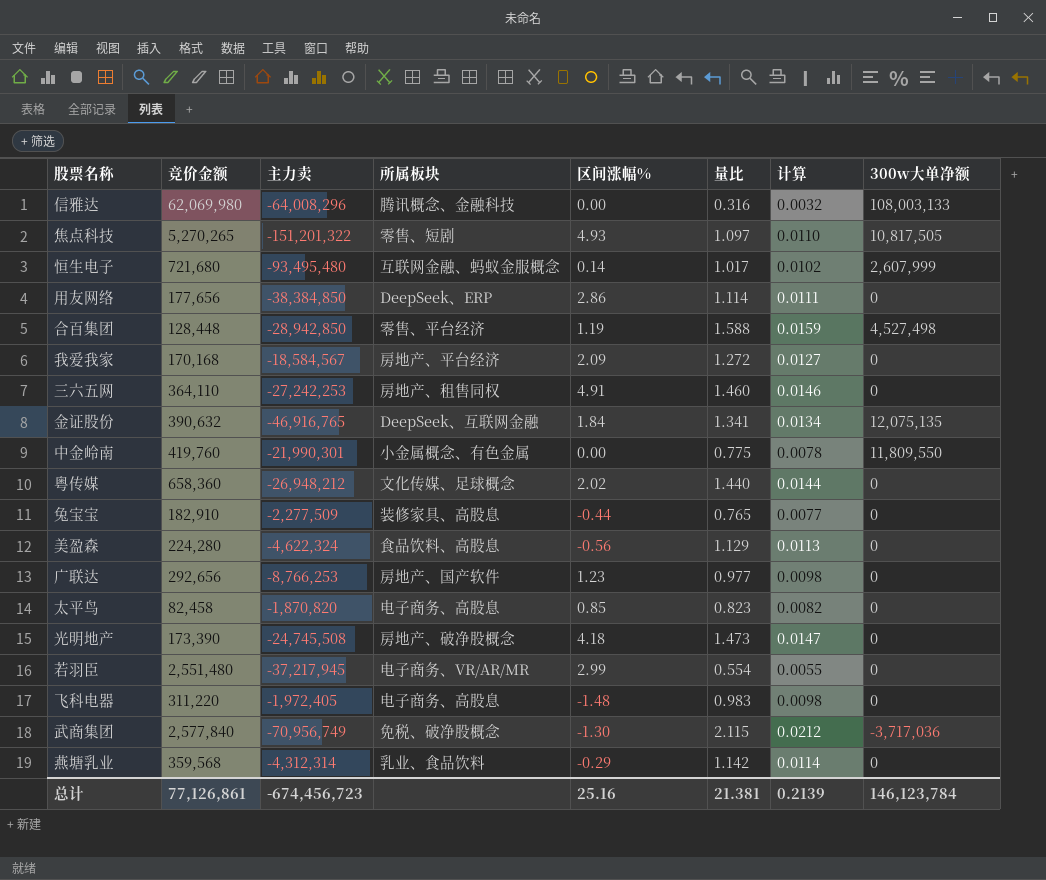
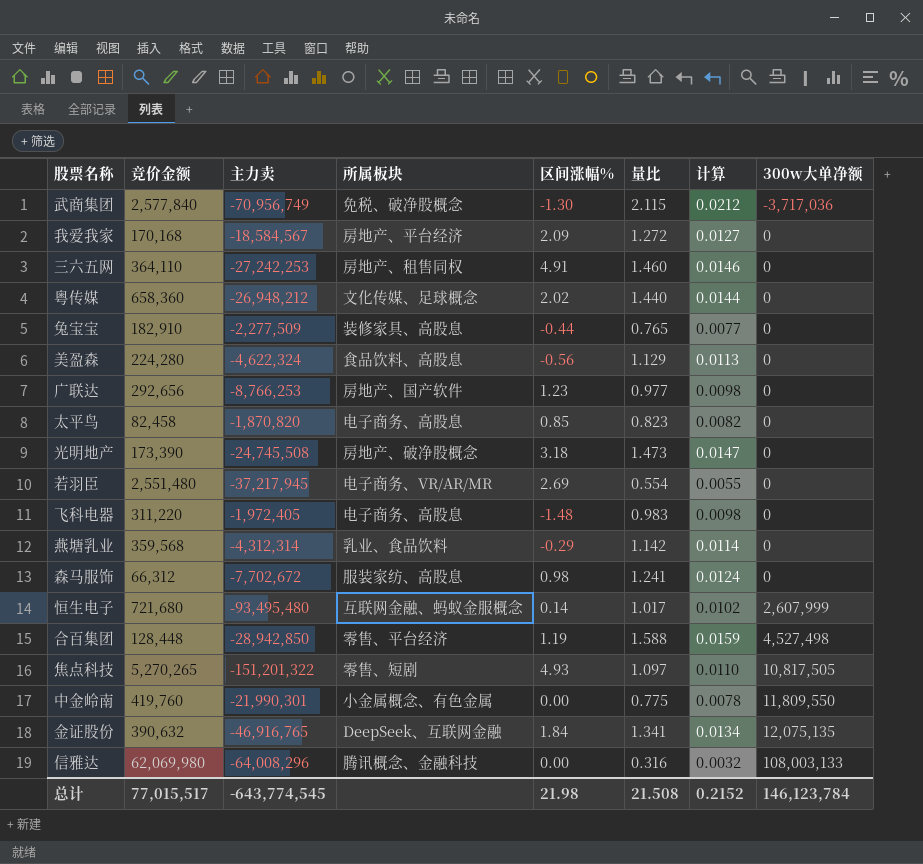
row order: none -> 300w大单净额 ascending
row 用友网络: 177,656 | -38,384,850 | DeepSeek、ERP | 2.86 | 1.114 | 0.0111 | 0 -> none
光明地产 | 区间涨幅%: 4.18 -> 3.18
若羽臣 | 区间涨幅%: 2.99 -> 2.69
row 森马服饰: none -> 66,312 | -7,702,672 | 服装家纺、高股息 | 0.98 | 1.241 | 0.0124 | 0
总计 | 竞价金额: 77,126,861 -> 77,015,517
总计 | 主力卖: -674,456,723 -> -643,774,545
总计 | 区间涨幅%: 25.16 -> 21.98
总计 | 量比: 21.381 -> 21.508
总计 | 计算: 0.2139 -> 0.2152

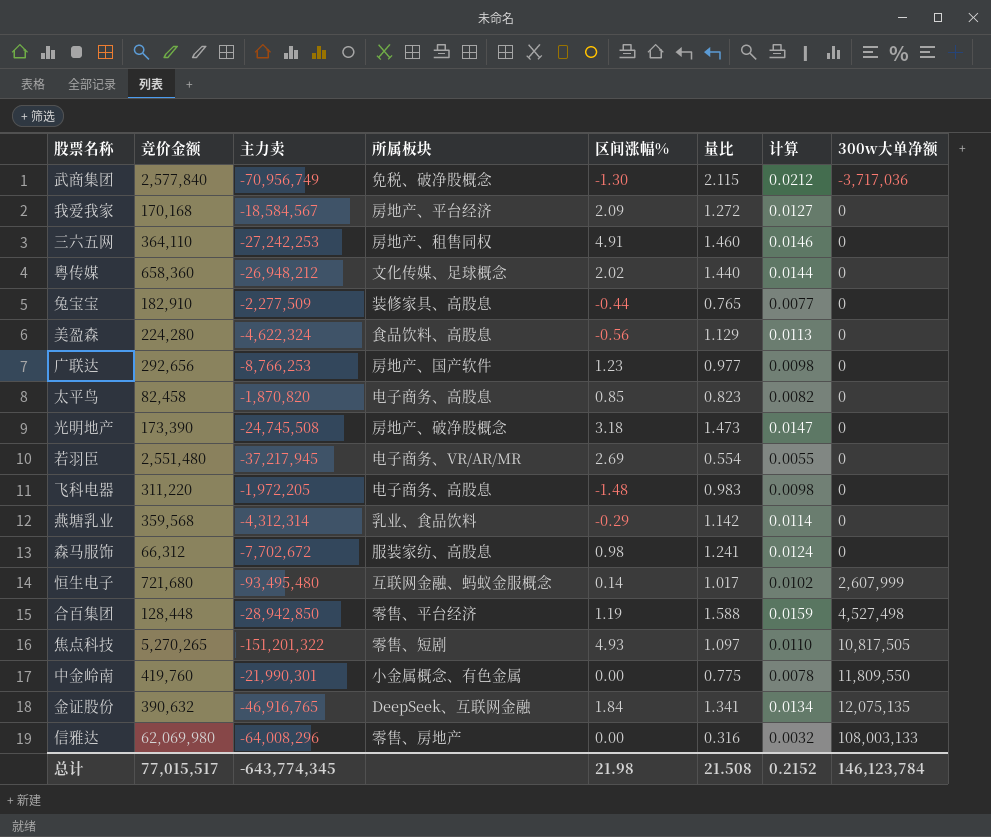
飞科电器 | 主力卖: -1,972,405 -> -1,972,205
信雅达 | 所属板块: 腾讯概念、金融科技 -> 零售、房地产
总计 | 主力卖: -643,774,545 -> -643,774,345

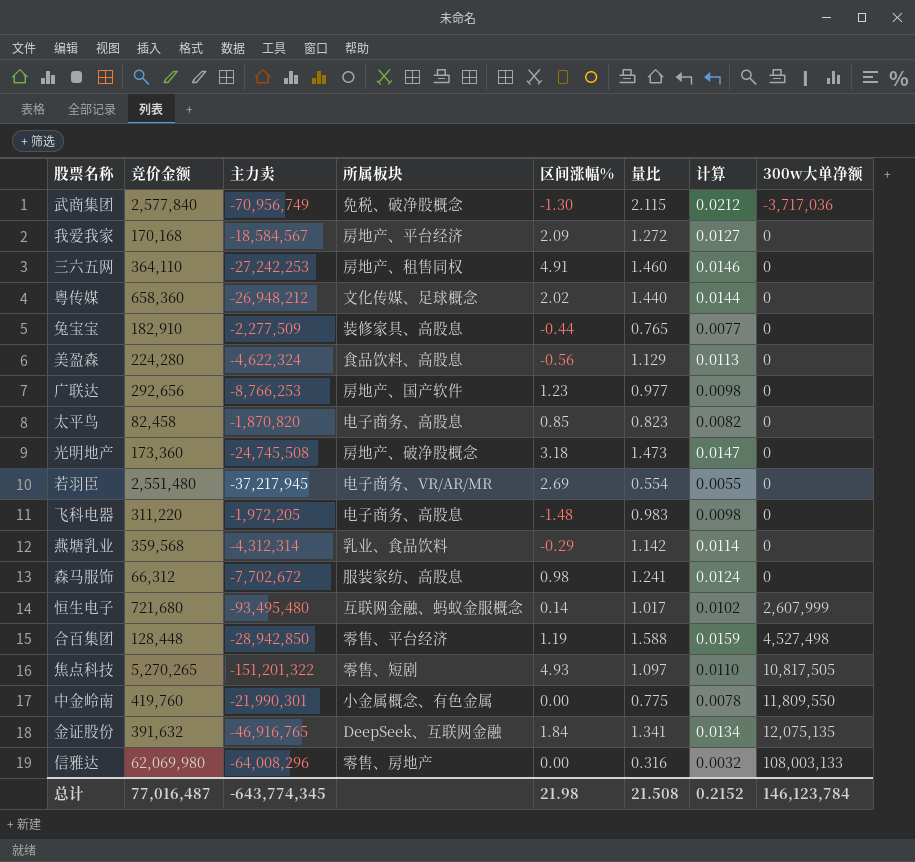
光明地产 | 竞价金额: 173,390 -> 173,360
金证股份 | 竞价金额: 390,632 -> 391,632
总计 | 竞价金额: 77,015,517 -> 77,016,487

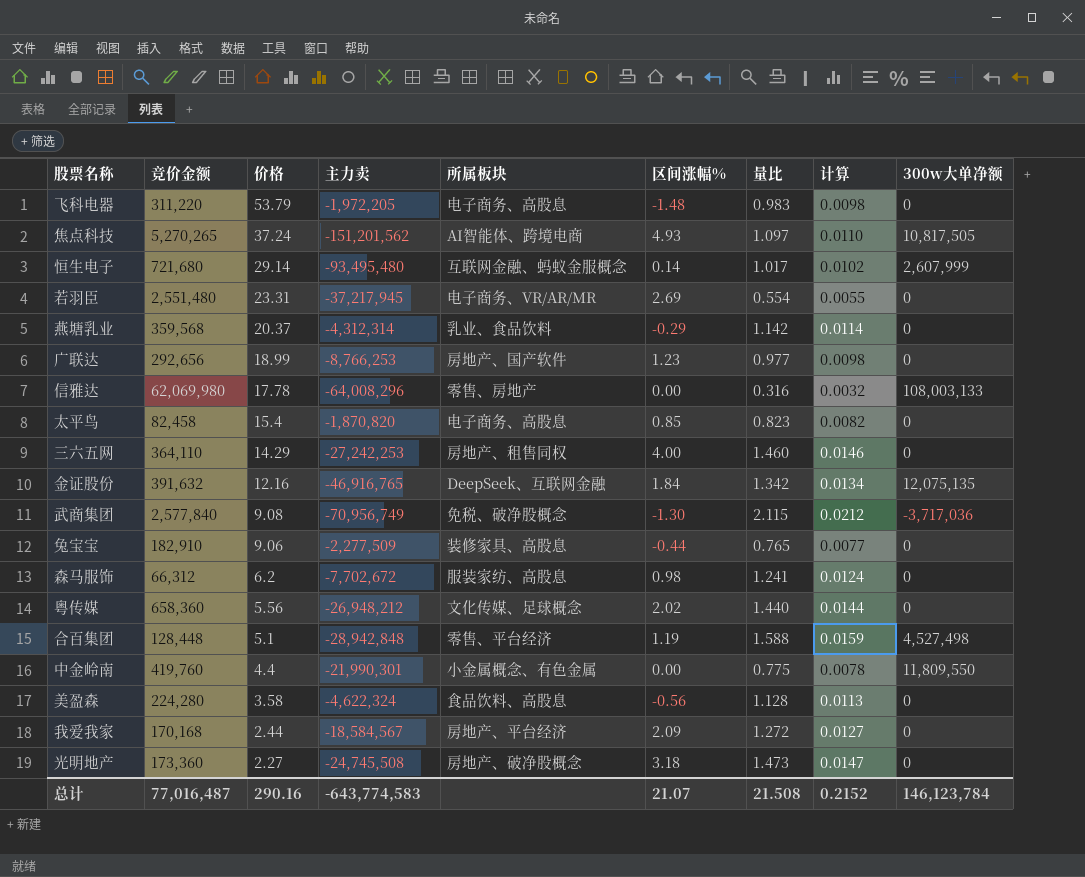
row order: 300w大单净额 ascending -> 价格 descending
column 价格 | position: none -> 3
焦点科技 | 主力卖: -151,201,322 -> -151,201,562
焦点科技 | 所属板块: 零售、短剧 -> AI智能体、跨境电商
三六五网 | 区间涨幅%: 4.91 -> 4.00
金证股份 | 量比: 1.341 -> 1.342
合百集团 | 主力卖: -28,942,850 -> -28,942,848
美盈森 | 量比: 1.129 -> 1.128
总计 | 主力卖: -643,774,345 -> -643,774,583
总计 | 区间涨幅%: 21.98 -> 21.07

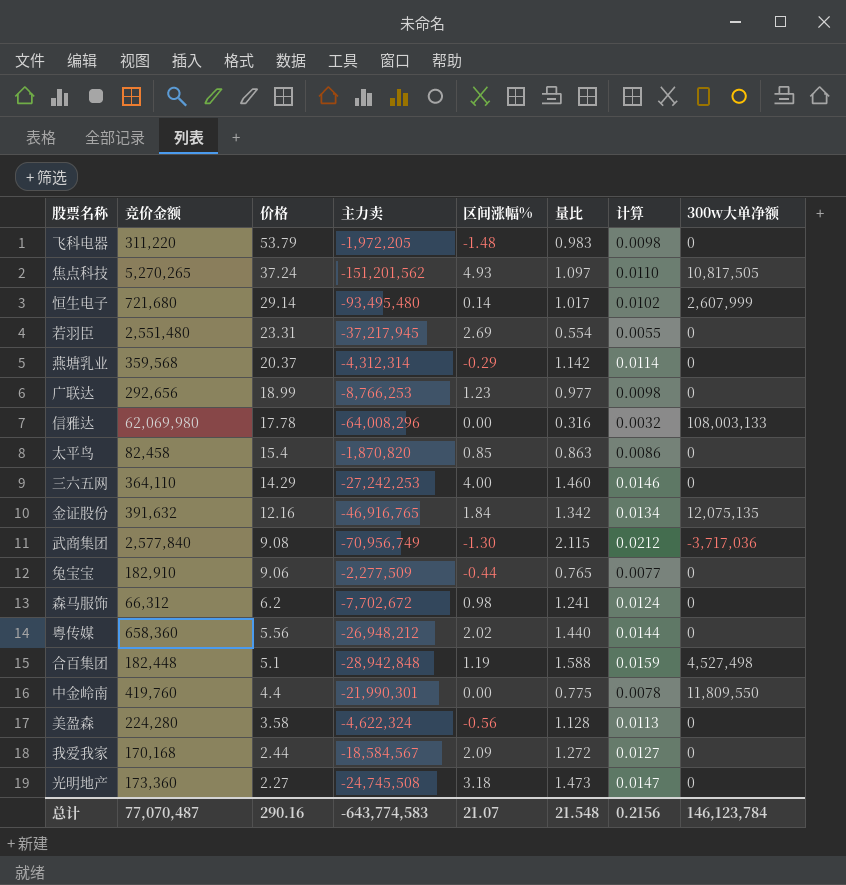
column 所属板块 | position: 5 -> none
太平鸟 | 量比: 0.823 -> 0.863
太平鸟 | 计算: 0.0082 -> 0.0086
合百集团 | 竞价金额: 128,448 -> 182,448
总计 | 竞价金额: 77,016,487 -> 77,070,487
总计 | 量比: 21.508 -> 21.548
总计 | 计算: 0.2152 -> 0.2156

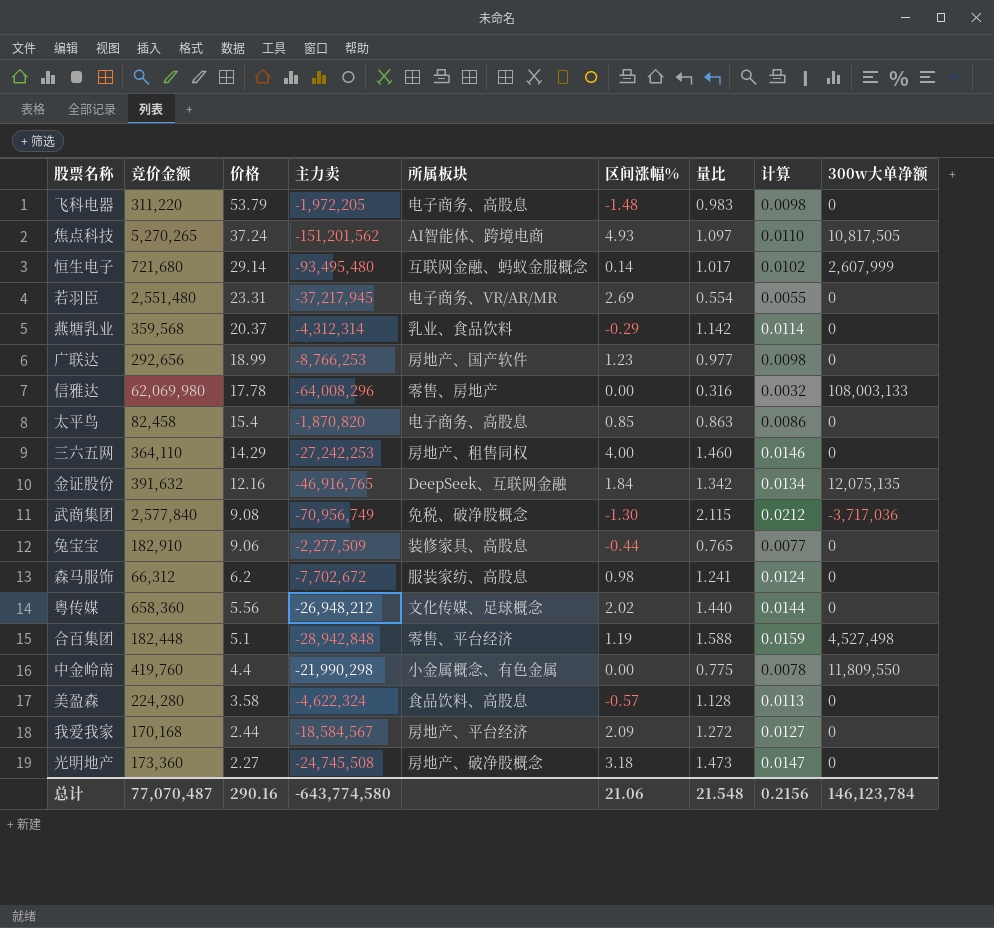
column 所属板块 | position: none -> 5
中金岭南 | 主力卖: -21,990,301 -> -21,990,298
美盈森 | 区间涨幅%: -0.56 -> -0.57
总计 | 主力卖: -643,774,583 -> -643,774,580
总计 | 区间涨幅%: 21.07 -> 21.06

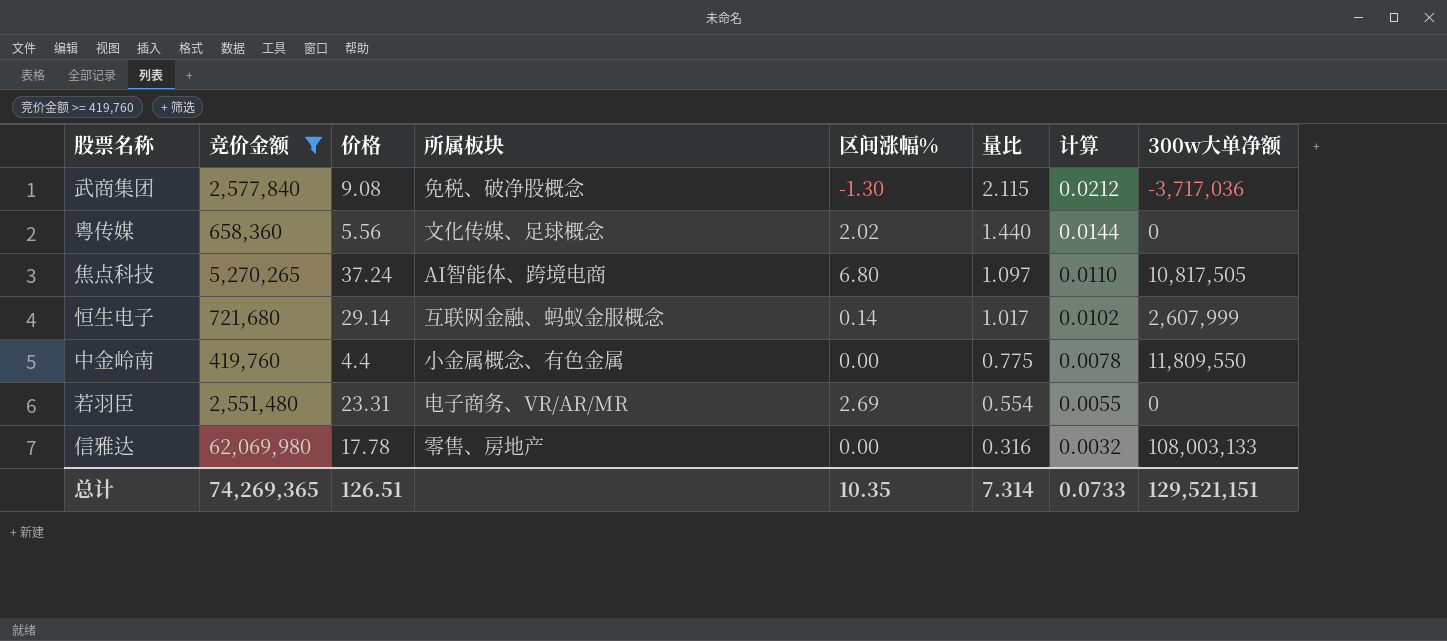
filter: none -> 竞价金额 >= 419,760
row order: 价格 descending -> 量比 descending
column 主力卖 | position: 4 -> none
焦点科技 | 区间涨幅%: 4.93 -> 6.80
总计 | 竞价金额: 77,070,487 -> 74,269,365
总计 | 价格: 290.16 -> 126.51
总计 | 区间涨幅%: 21.06 -> 10.35
总计 | 量比: 21.548 -> 7.314
总计 | 计算: 0.2156 -> 0.0733
总计 | 300w大单净额: 146,123,784 -> 129,521,151

